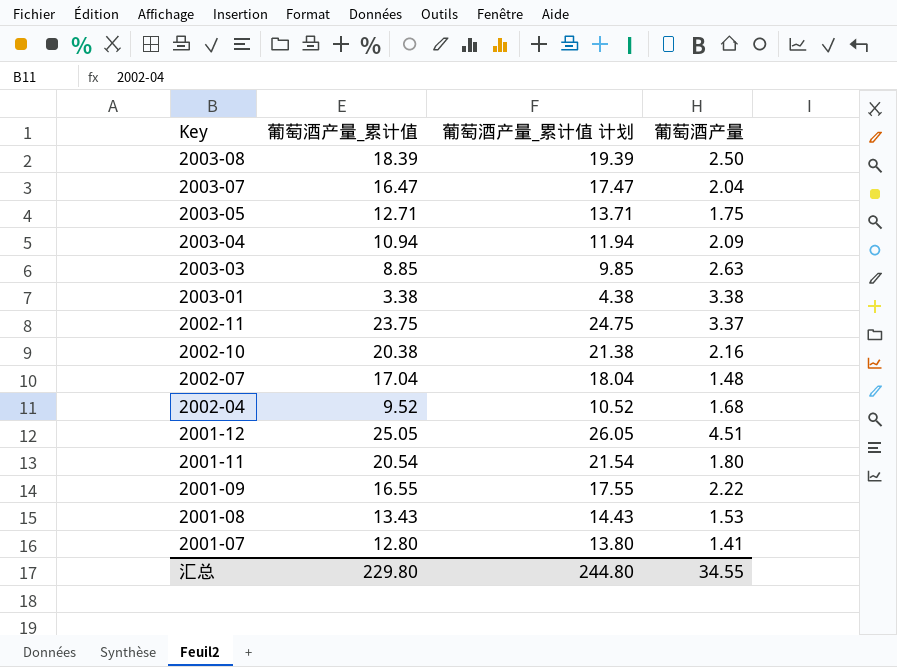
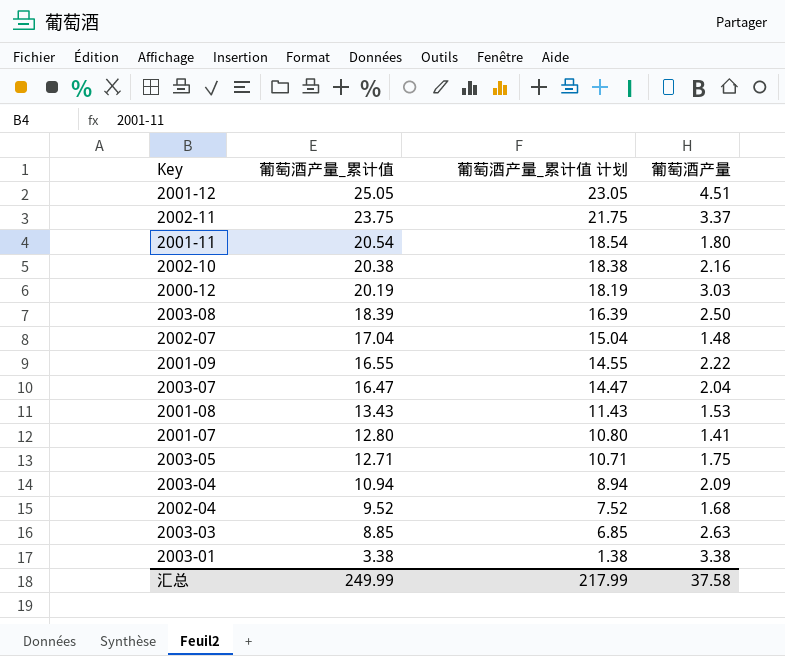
row order: Key descending -> 葡萄酒产量_累计值 descending
column 葡萄酒产量_累计值 计划 | formula: [葡萄酒产量_累计值] + 1 -> [葡萄酒产量_累计值] - 2
row 2000-12: none -> 20.19 | 18.19 | 3.03
汇总 | 葡萄酒产量_累计值: 229.80 -> 249.99
汇总 | 葡萄酒产量_累计值 计划: 244.80 -> 217.99
汇总 | 葡萄酒产量: 34.55 -> 37.58

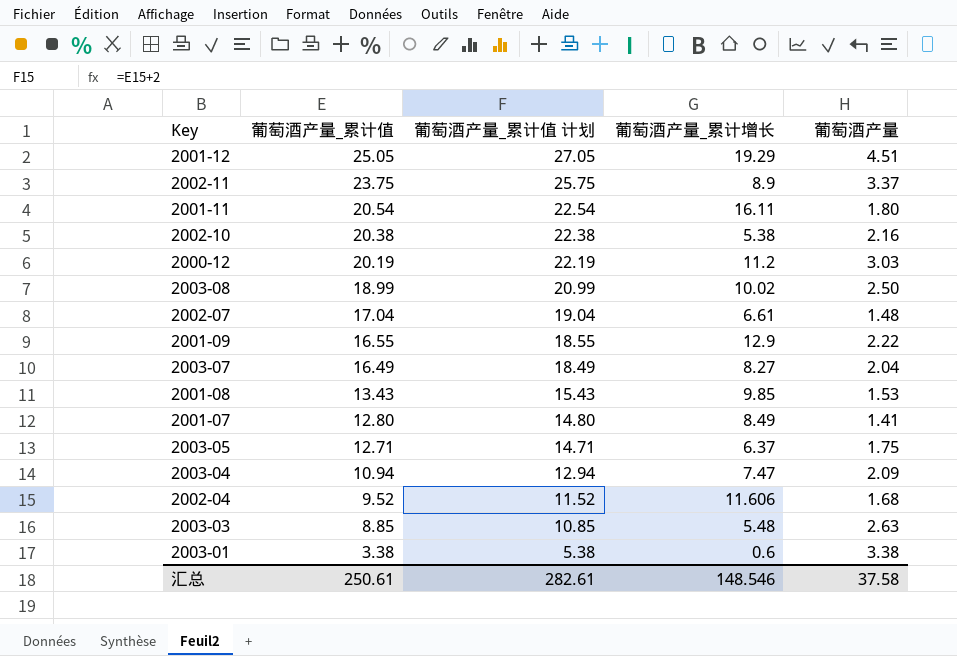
column 葡萄酒产量_累计值 计划 | formula: [葡萄酒产量_累计值] - 2 -> [葡萄酒产量_累计值] + 2
column 葡萄酒产量_累计增长 | position: none -> 4
2003-08 | 葡萄酒产量_累计值: 18.39 -> 18.99
2003-07 | 葡萄酒产量_累计值: 16.47 -> 16.49
汇总 | 葡萄酒产量_累计值: 249.99 -> 250.61
汇总 | 葡萄酒产量_累计值 计划: 217.99 -> 282.61

